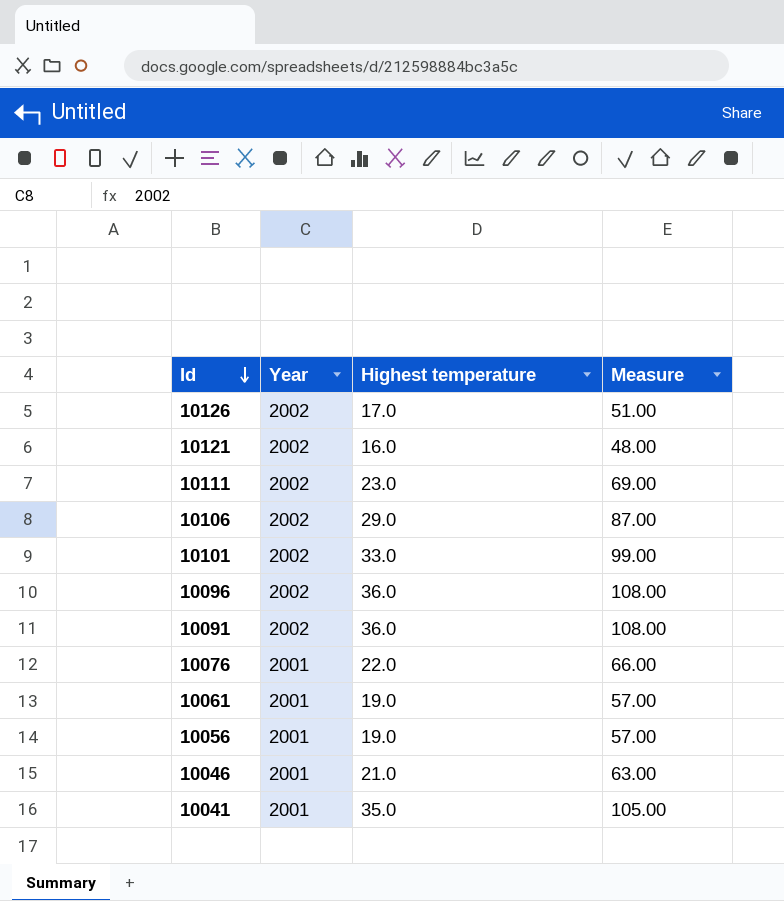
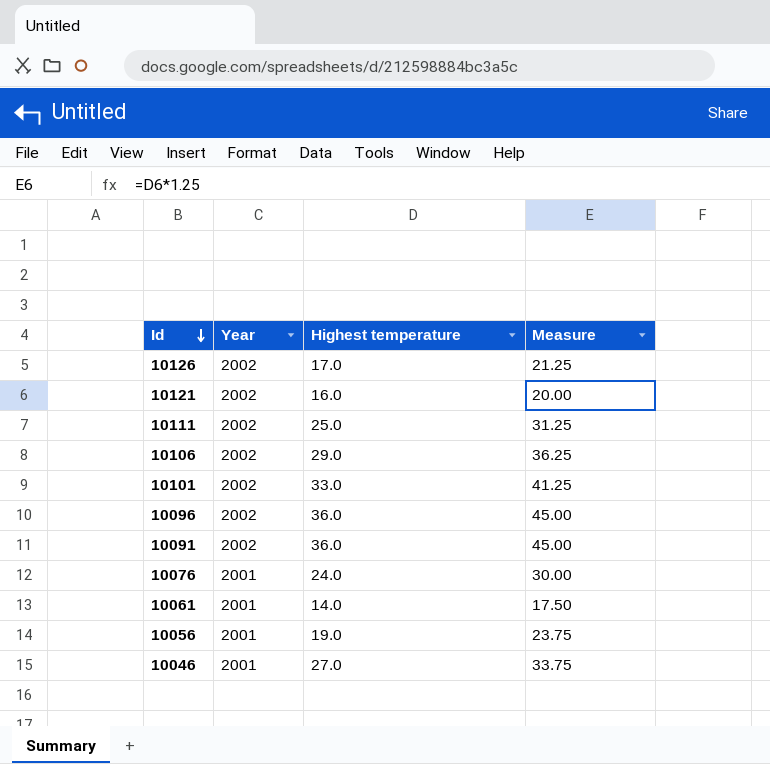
column Measure | formula: [Highest temperature] * 3 -> [Highest temperature] * 1.25
row 10041: 2001 | 35.0 | 105.00 -> none
10111 | Highest temperature: 23.0 -> 25.0
10076 | Highest temperature: 22.0 -> 24.0
10061 | Highest temperature: 19.0 -> 14.0
10046 | Highest temperature: 21.0 -> 27.0

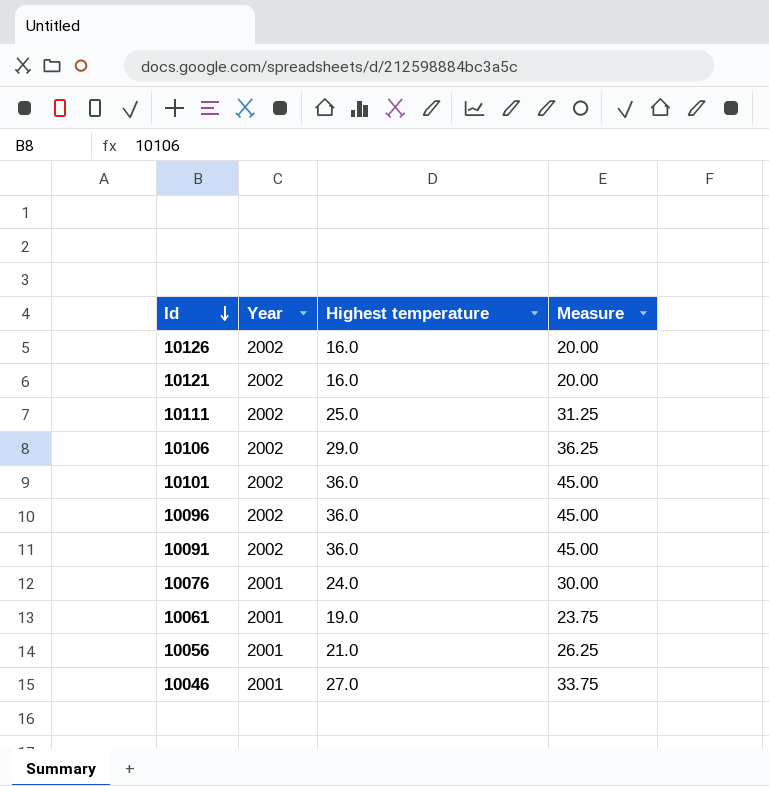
10126 | Highest temperature: 17.0 -> 16.0
10126 | Measure: 21.25 -> 20.00
10101 | Highest temperature: 33.0 -> 36.0
10101 | Measure: 41.25 -> 45.00
10061 | Highest temperature: 14.0 -> 19.0
10061 | Measure: 17.50 -> 23.75
10056 | Highest temperature: 19.0 -> 21.0
10056 | Measure: 23.75 -> 26.25

